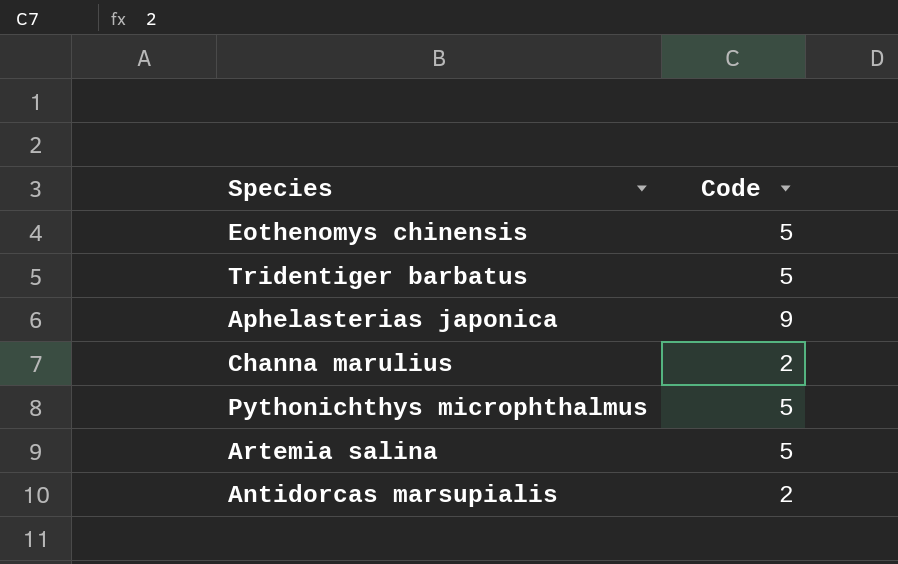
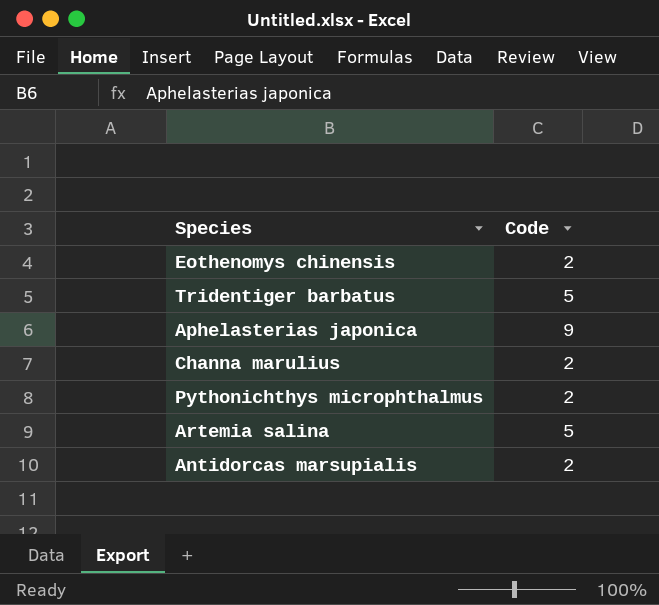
Eothenomys chinensis | Code: 5 -> 2
Pythonichthys microphthalmus | Code: 5 -> 2

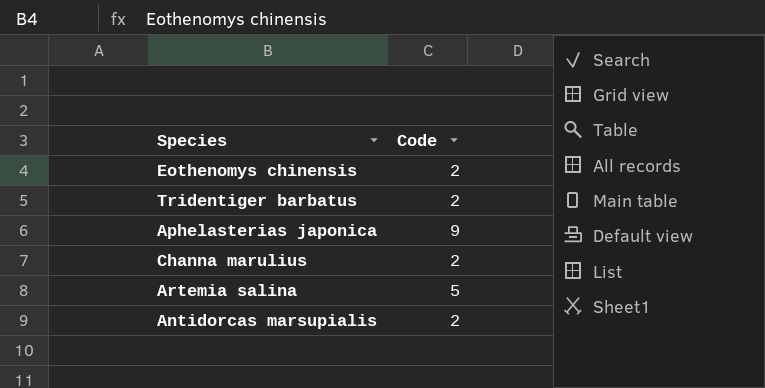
row Pythonichthys microphthalmus: 2 -> none
Tridentiger barbatus | Code: 5 -> 2

